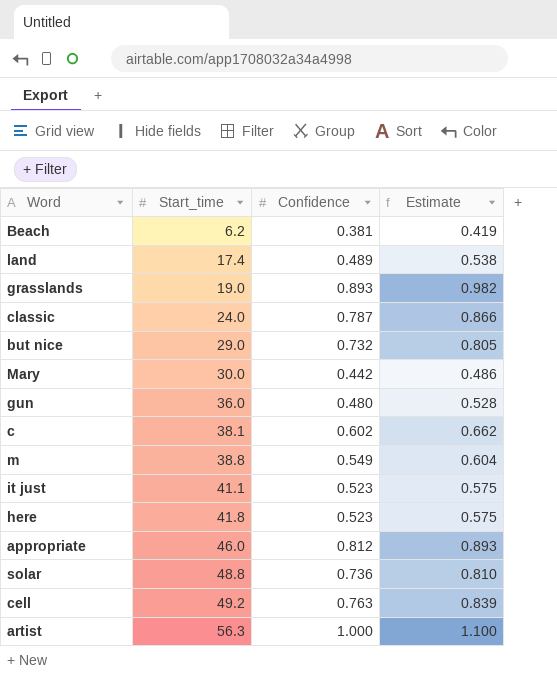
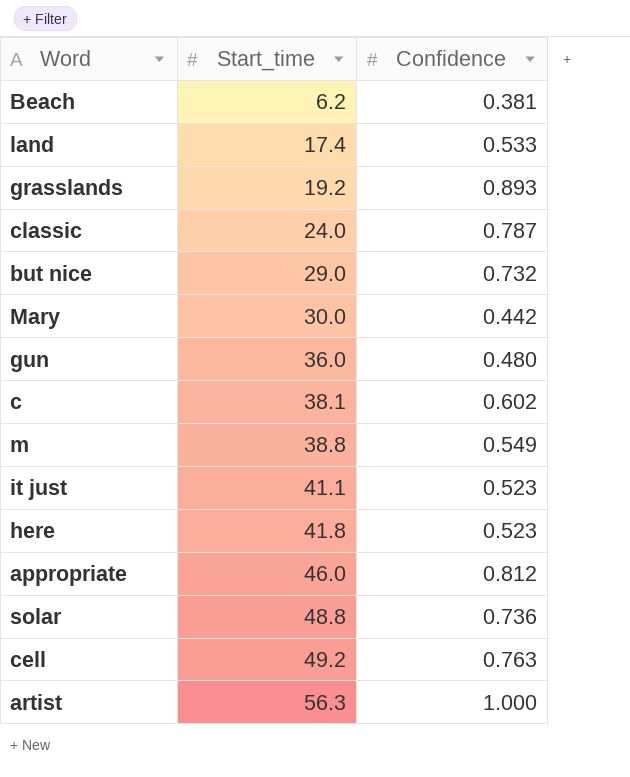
column Estimate | formula: [Confidence] * 1.1 -> none
land | Confidence: 0.489 -> 0.533
grasslands | Start_time: 19.0 -> 19.2

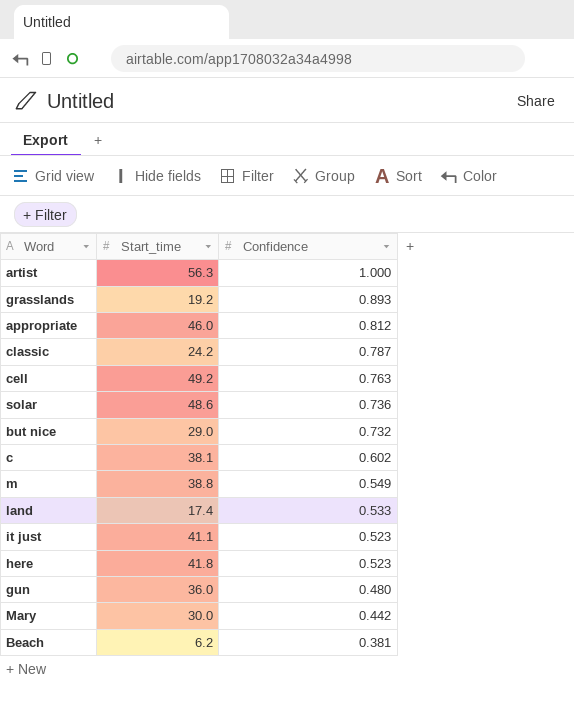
row order: Start_time ascending -> Confidence descending
classic | Start_time: 24.0 -> 24.2
solar | Start_time: 48.8 -> 48.6

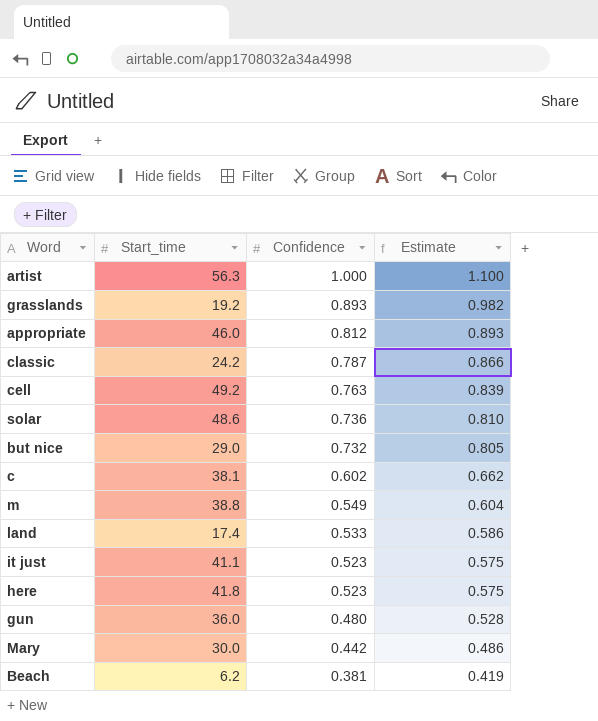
column Estimate | formula: none -> [Confidence] * 1.1

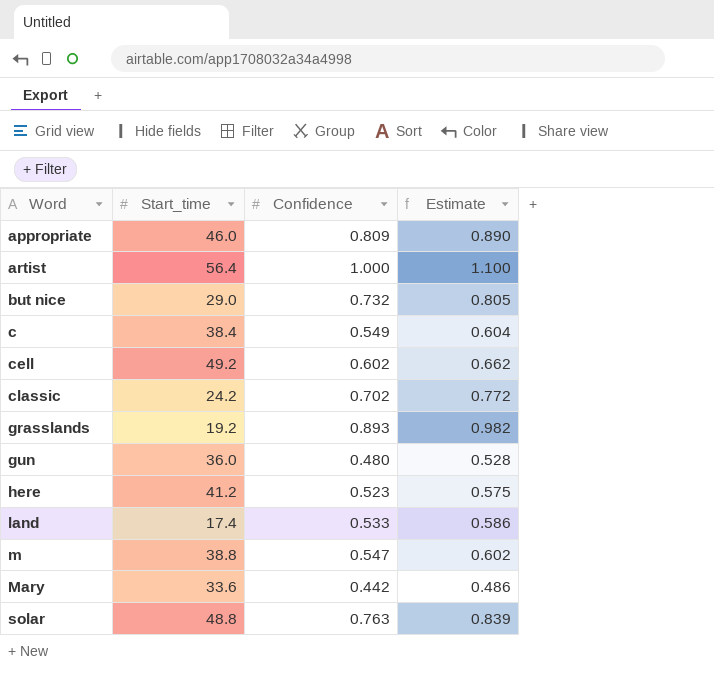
row order: Confidence descending -> Word ascending
row it just: 41.1 | 0.523 | 0.575 -> none
row Beach: 6.2 | 0.381 | 0.419 -> none
appropriate | Confidence: 0.812 -> 0.809
appropriate | Estimate: 0.893 -> 0.890
artist | Start_time: 56.3 -> 56.4
c | Start_time: 38.1 -> 38.4
c | Confidence: 0.602 -> 0.549
c | Estimate: 0.662 -> 0.604
cell | Confidence: 0.763 -> 0.602
cell | Estimate: 0.839 -> 0.662
classic | Confidence: 0.787 -> 0.702
classic | Estimate: 0.866 -> 0.772
here | Start_time: 41.8 -> 41.2
m | Confidence: 0.549 -> 0.547
m | Estimate: 0.604 -> 0.602
Mary | Start_time: 30.0 -> 33.6
solar | Start_time: 48.6 -> 48.8
solar | Confidence: 0.736 -> 0.763
solar | Estimate: 0.810 -> 0.839

